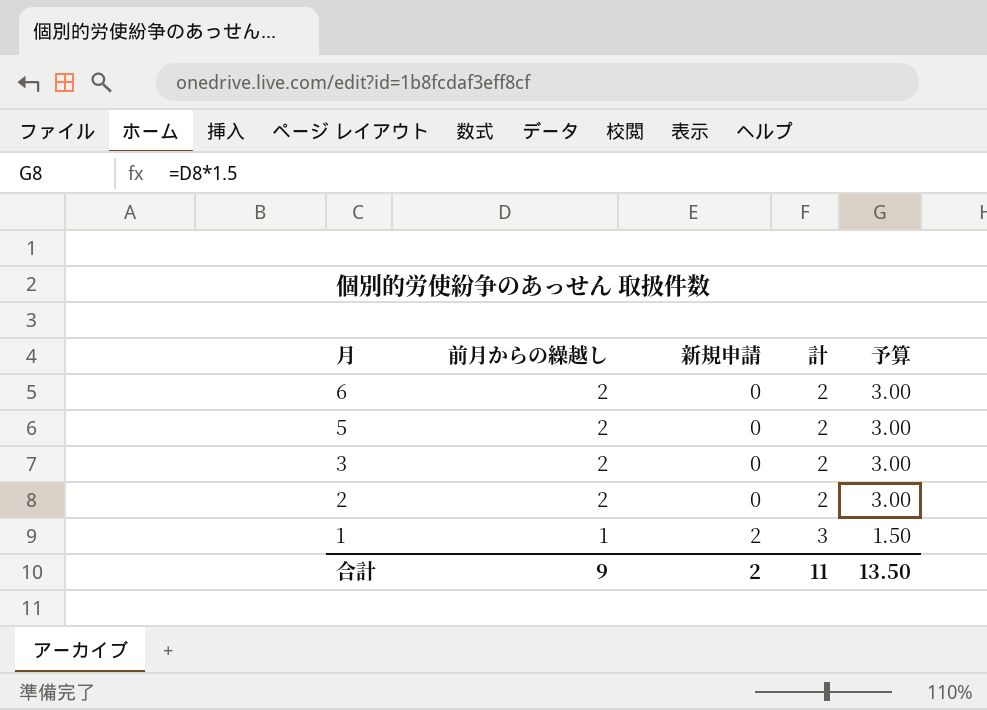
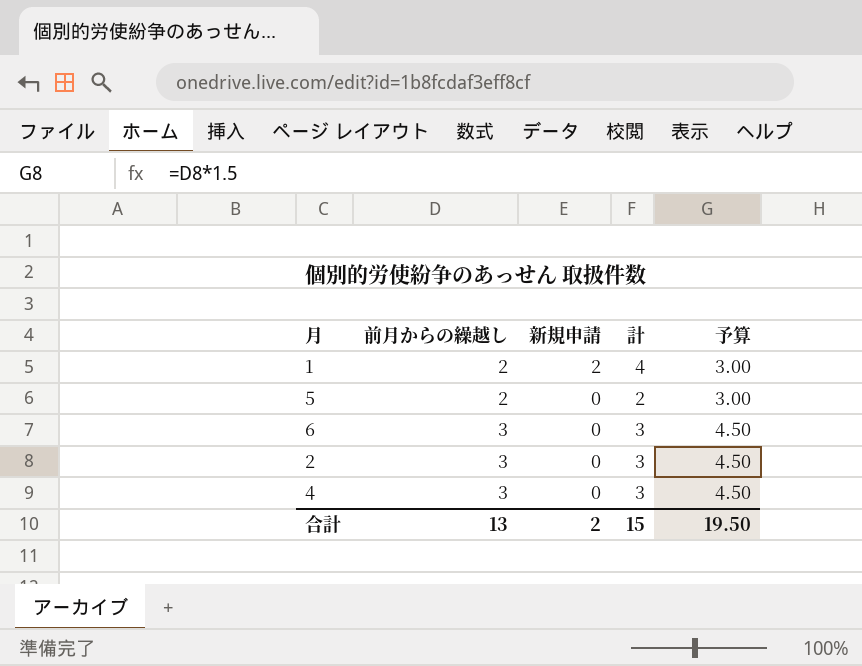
row order: 月 descending -> 前月からの繰越し ascending
row 3: 2 | 0 | 2 | 3.00 -> none
1 | 前月からの繰越し: 1 -> 2
1 | 計: 3 -> 4
1 | 予算: 1.50 -> 3.00
6 | 前月からの繰越し: 2 -> 3
6 | 計: 2 -> 3
6 | 予算: 3.00 -> 4.50
2 | 前月からの繰越し: 2 -> 3
2 | 計: 2 -> 3
2 | 予算: 3.00 -> 4.50
row 4: none -> 3 | 0 | 3 | 4.50
合計 | 前月からの繰越し: 9 -> 13
合計 | 計: 11 -> 15
合計 | 予算: 13.50 -> 19.50

